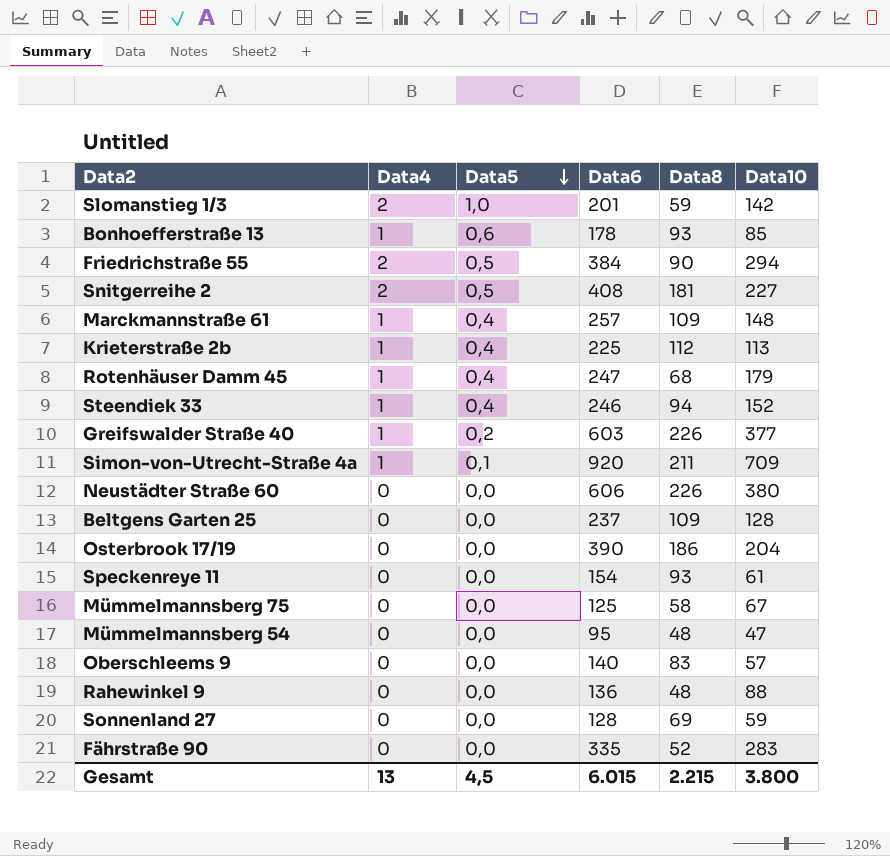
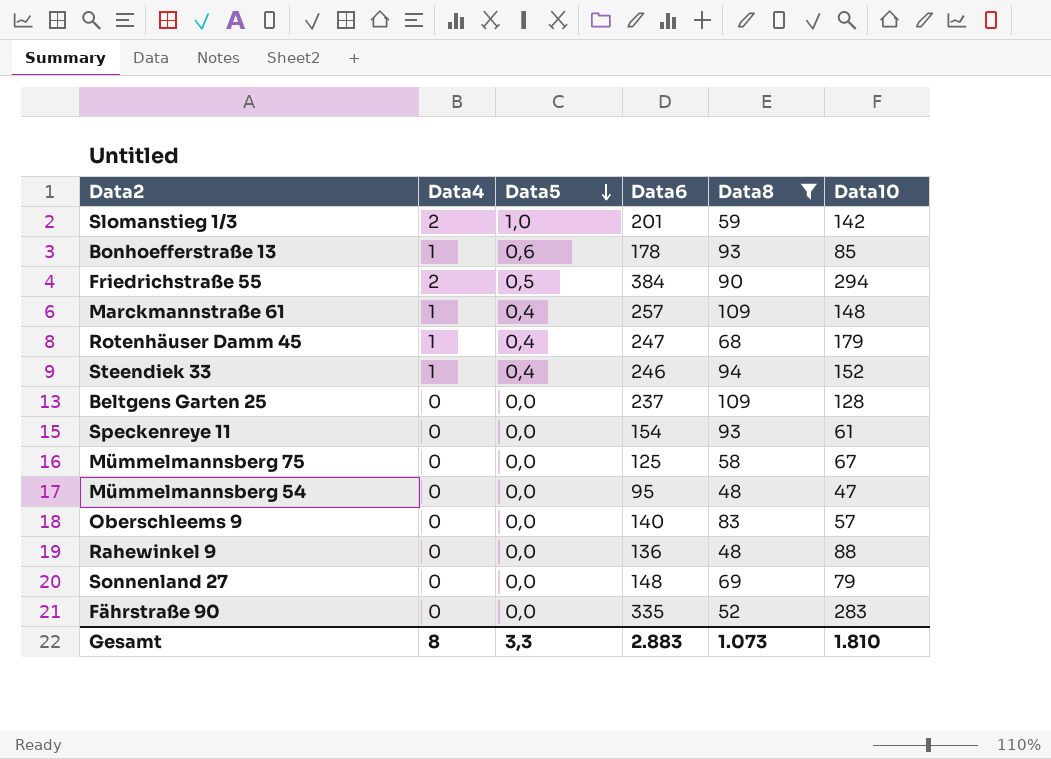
filter: none -> Data8 <= 109
Sonnenland 27 | Data6: 128 -> 148
Sonnenland 27 | Data10: 59 -> 79
Gesamt | Data4: 13 -> 8
Gesamt | Data5: 4,5 -> 3,3
Gesamt | Data6: 6.015 -> 2.883
Gesamt | Data8: 2.215 -> 1.073
Gesamt | Data10: 3.800 -> 1.810

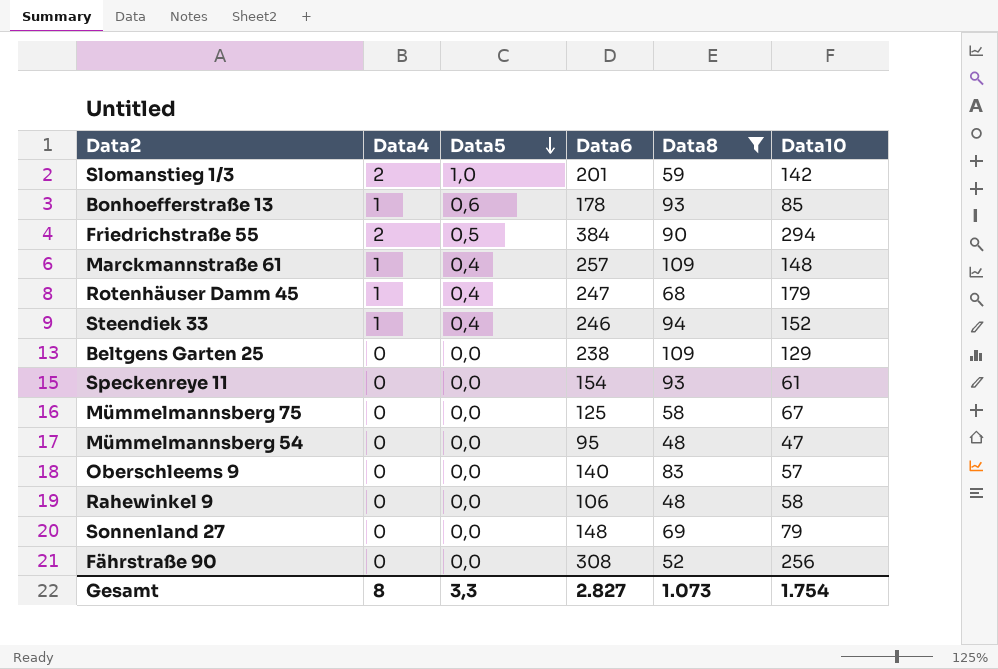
Beltgens Garten 25 | Data6: 237 -> 238
Beltgens Garten 25 | Data10: 128 -> 129
Rahewinkel 9 | Data6: 136 -> 106
Rahewinkel 9 | Data10: 88 -> 58
Fährstraße 90 | Data6: 335 -> 308
Fährstraße 90 | Data10: 283 -> 256
Gesamt | Data6: 2.883 -> 2.827
Gesamt | Data10: 1.810 -> 1.754

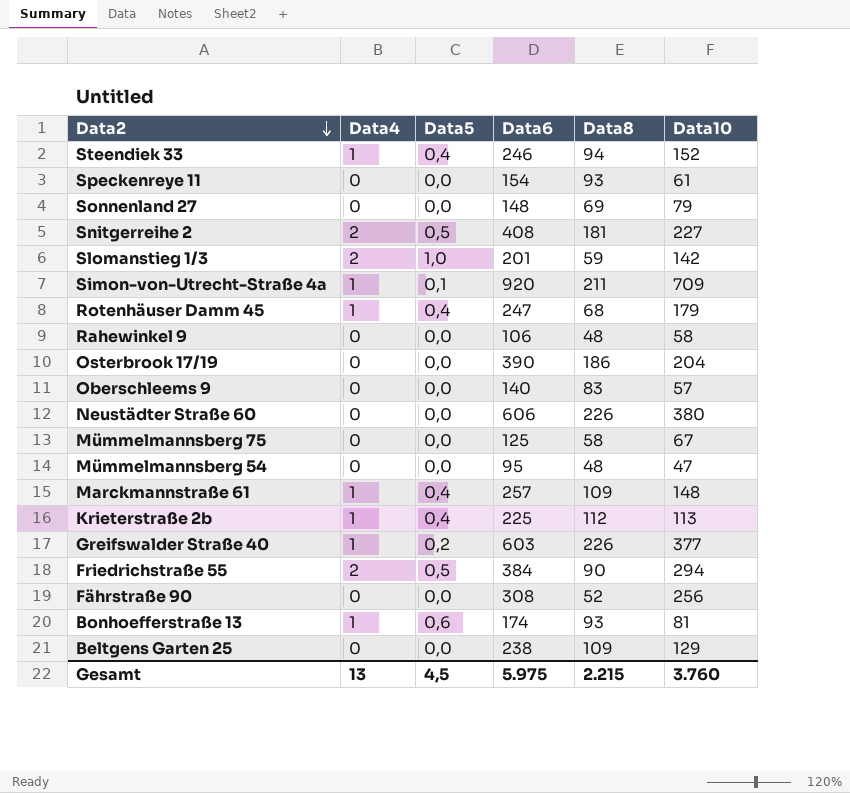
filter: Data8 <= 109 -> none
row order: Data5 descending -> Data2 descending
Bonhoefferstraße 13 | Data6: 178 -> 174
Bonhoefferstraße 13 | Data10: 85 -> 81
Gesamt | Data4: 8 -> 13
Gesamt | Data5: 3,3 -> 4,5
Gesamt | Data6: 2.827 -> 5.975
Gesamt | Data8: 1.073 -> 2.215
Gesamt | Data10: 1.754 -> 3.760

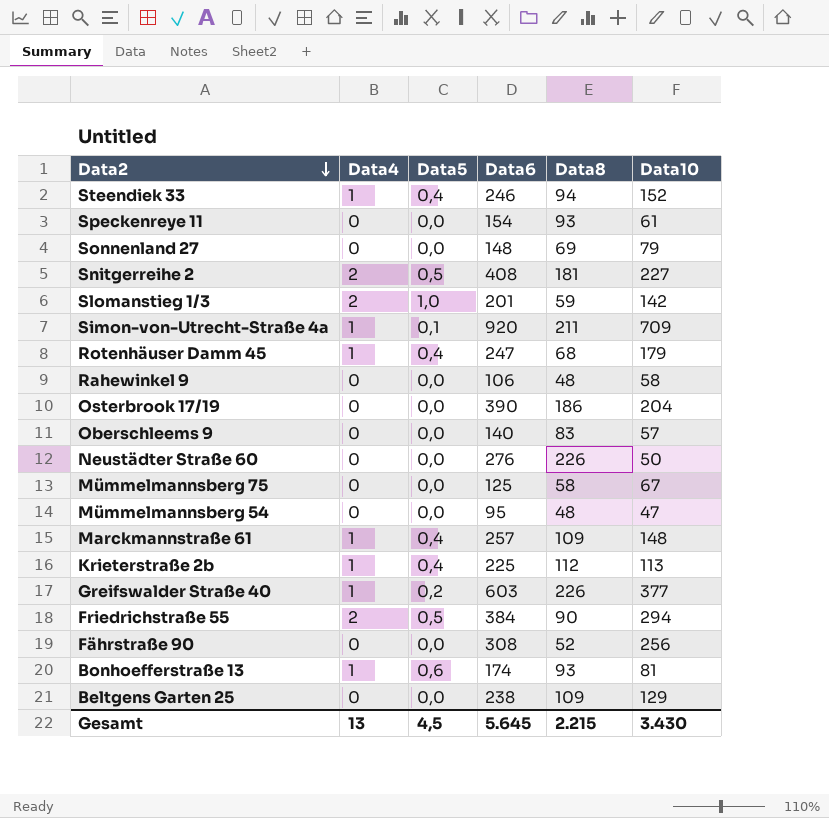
Neustädter Straße 60 | Data6: 606 -> 276
Neustädter Straße 60 | Data10: 380 -> 50
Gesamt | Data6: 5.975 -> 5.645
Gesamt | Data10: 3.760 -> 3.430

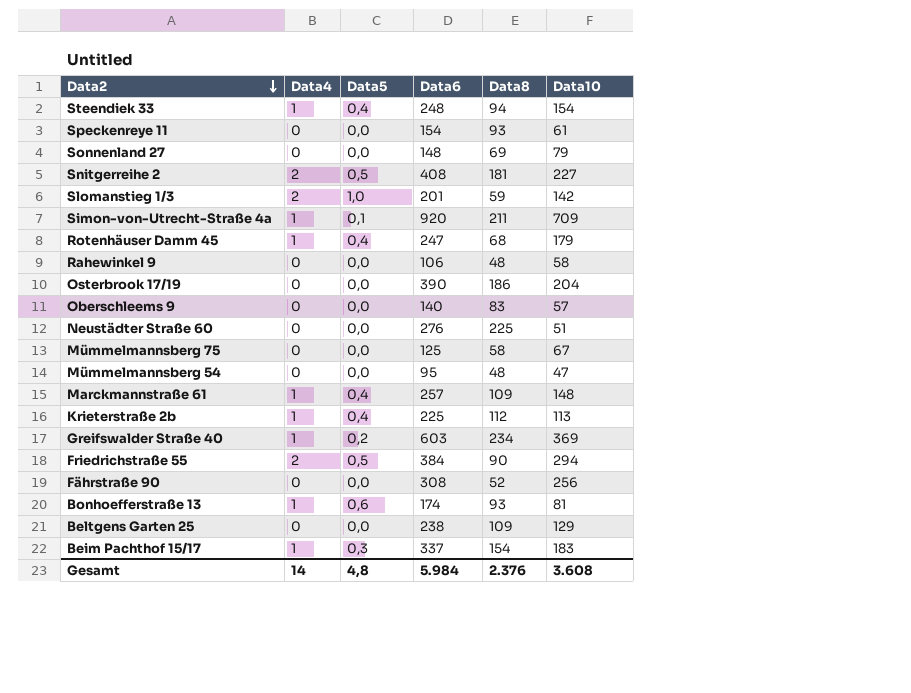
Steendiek 33 | Data6: 246 -> 248
Steendiek 33 | Data10: 152 -> 154
Neustädter Straße 60 | Data8: 226 -> 225
Neustädter Straße 60 | Data10: 50 -> 51
Greifswalder Straße 40 | Data8: 226 -> 234
Greifswalder Straße 40 | Data10: 377 -> 369
row Beim Pachthof 15/17: none -> 1 | 0,3 | 337 | 154 | 183
Gesamt | Data4: 13 -> 14
Gesamt | Data5: 4,5 -> 4,8
Gesamt | Data6: 5.645 -> 5.984
Gesamt | Data8: 2.215 -> 2.376
Gesamt | Data10: 3.430 -> 3.608

